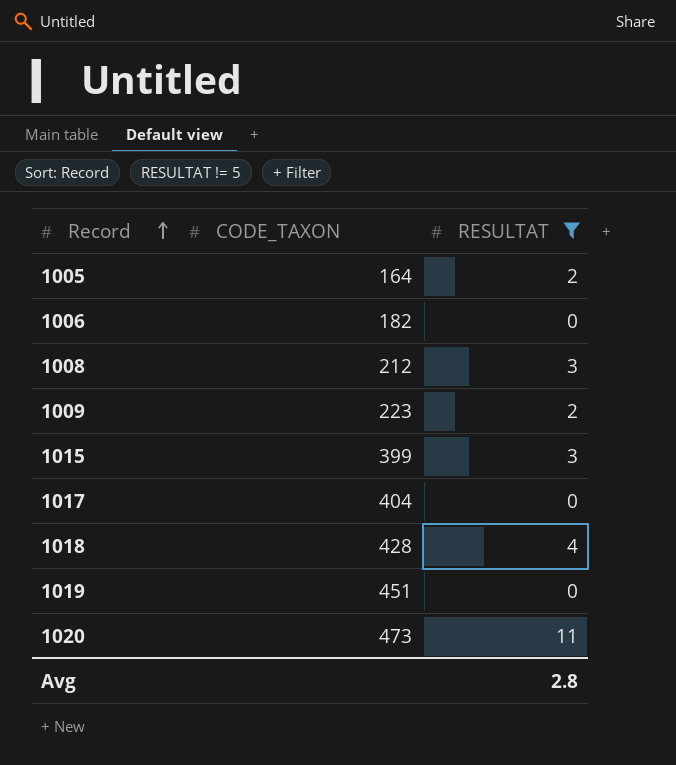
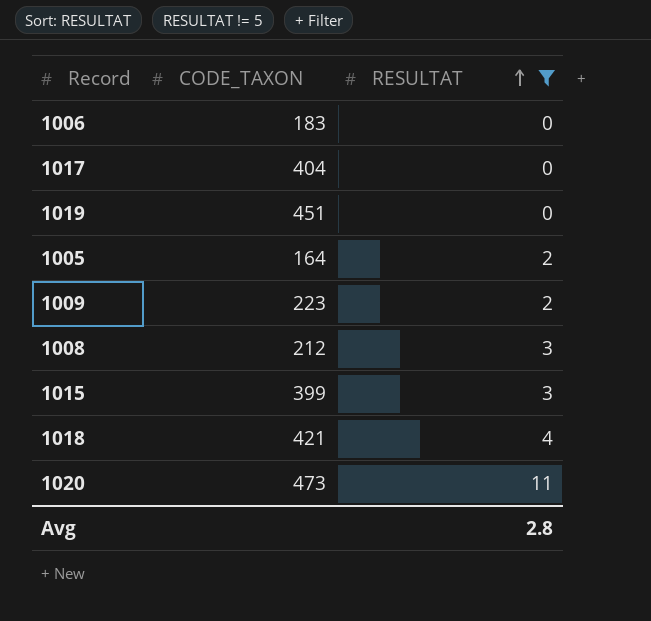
row order: Record ascending -> RESULTAT ascending
1006 | CODE_TAXON: 182 -> 183
1018 | CODE_TAXON: 428 -> 421

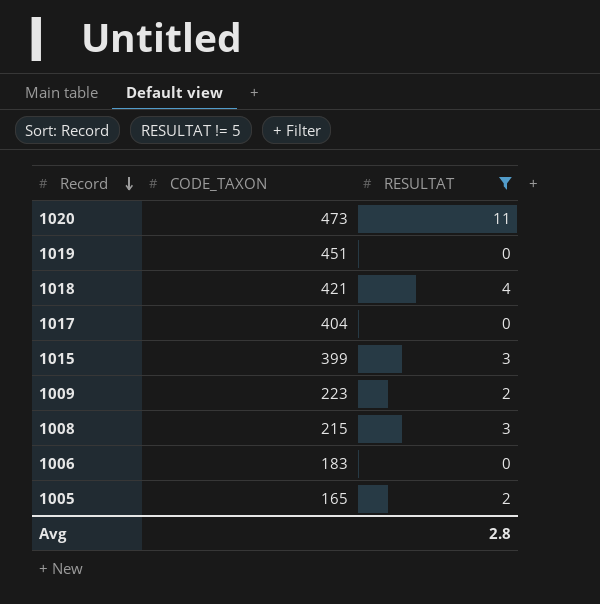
row order: RESULTAT ascending -> Record descending
1008 | CODE_TAXON: 212 -> 215
1005 | CODE_TAXON: 164 -> 165

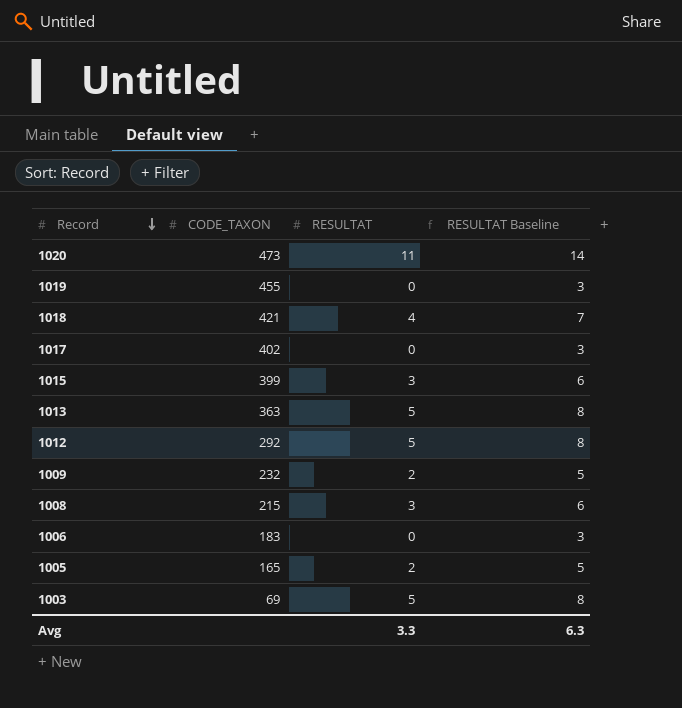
filter: RESULTAT != 5 -> none
column RESULTAT Baseline | formula: none -> [RESULTAT] + 3
1019 | CODE_TAXON: 451 -> 455
1017 | CODE_TAXON: 404 -> 402
1009 | CODE_TAXON: 223 -> 232
Avg | RESULTAT: 2.8 -> 3.3

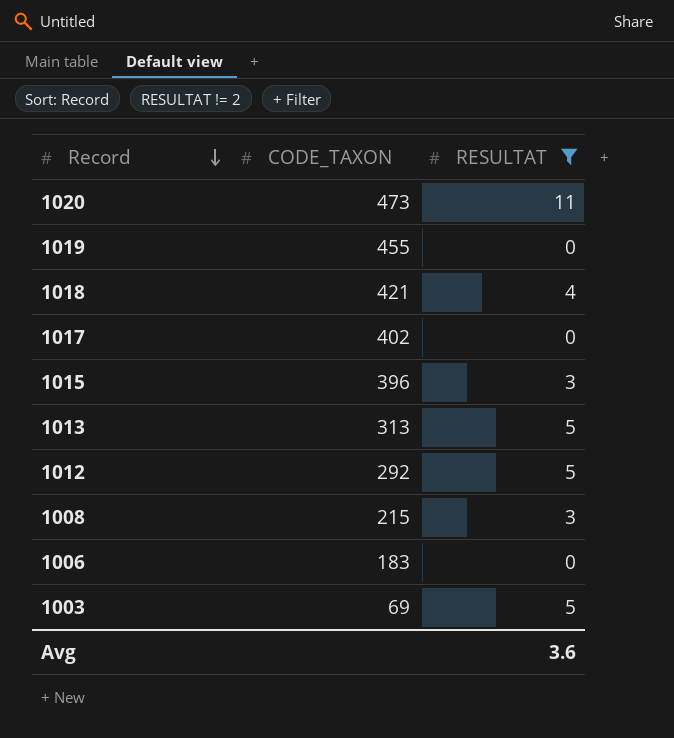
filter: none -> RESULTAT != 2
column RESULTAT Baseline | formula: [RESULTAT] + 3 -> none
1015 | CODE_TAXON: 399 -> 396
1013 | CODE_TAXON: 363 -> 313
Avg | RESULTAT: 3.3 -> 3.6

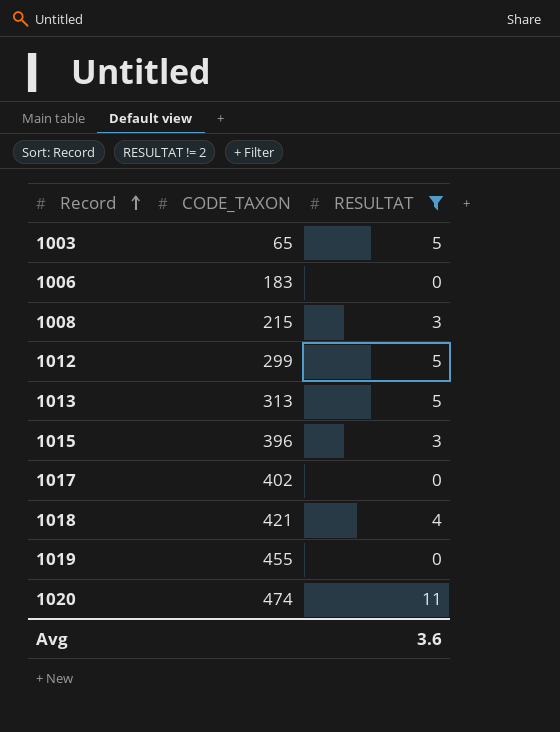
row order: Record descending -> Record ascending
1003 | CODE_TAXON: 69 -> 65
1012 | CODE_TAXON: 292 -> 299
1020 | CODE_TAXON: 473 -> 474

